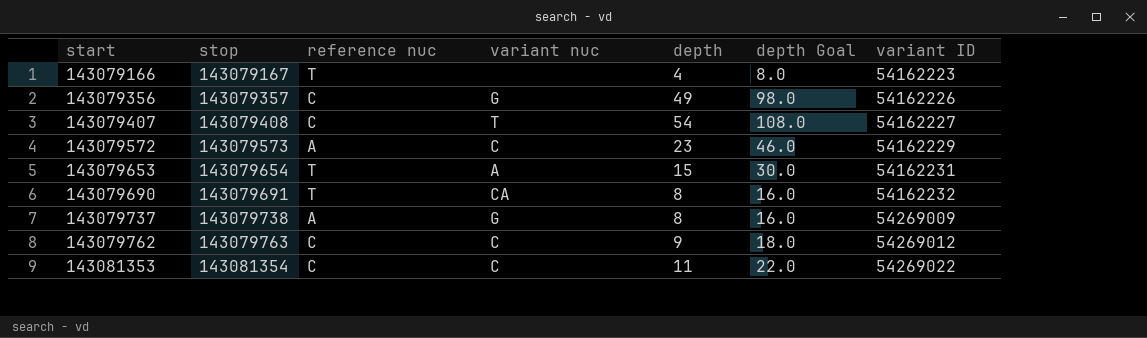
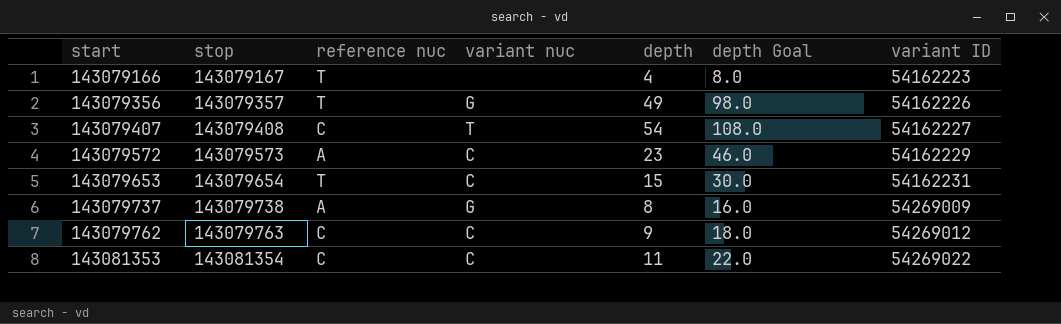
row 143079690: 143079691 | T | CA | 8 | 16.0 | 54162232 -> none
143079356 | reference nuc: C -> T
143079653 | variant nuc: A -> C

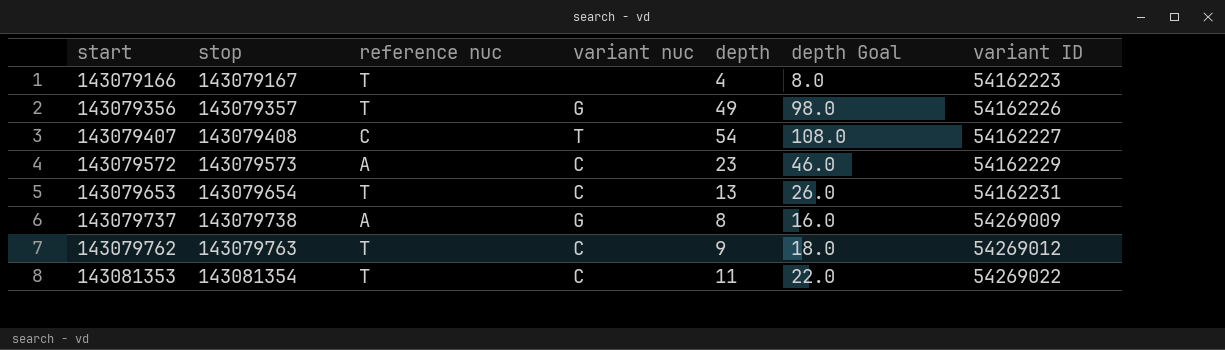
143079653 | depth: 15 -> 13
143079653 | depth Goal: 30.0 -> 26.0
143079762 | reference nuc: C -> T
143081353 | reference nuc: C -> T

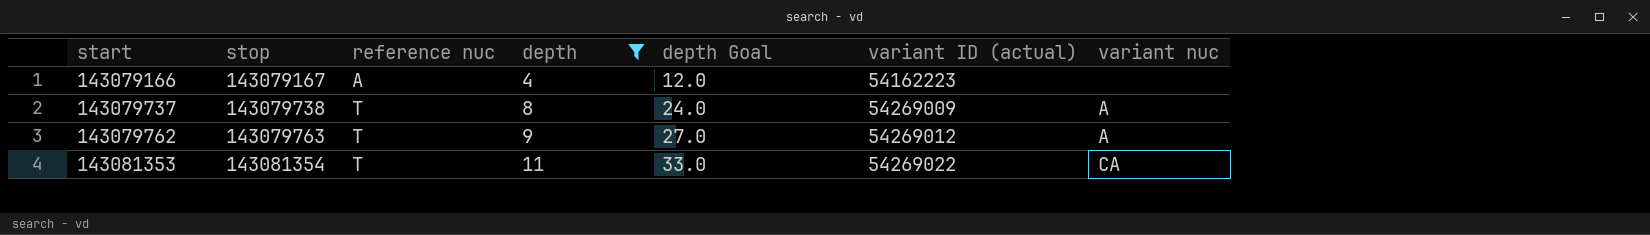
filter: none -> depth <= 11
column depth Goal | formula: [depth] * 2 -> [depth] * 3
column name: variant ID -> variant ID (actual)
column variant nuc | position: 4 -> 7
143079166 | reference nuc: T -> A
143079737 | reference nuc: A -> T
143079737 | variant nuc: G -> A
143079762 | variant nuc: C -> A
143081353 | variant nuc: C -> CA

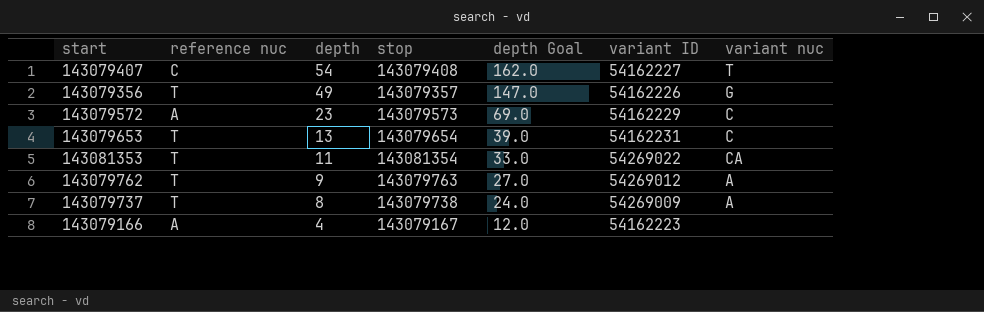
filter: depth <= 11 -> none
row order: start ascending -> depth descending
column stop | position: 2 -> 4
column name: variant ID (actual) -> variant ID

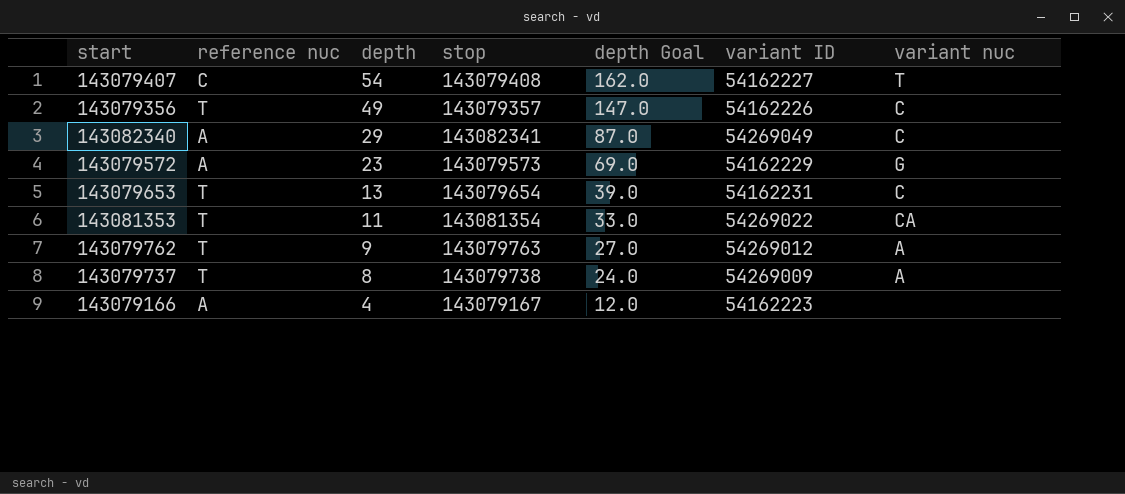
143079356 | variant nuc: G -> C
row 143082340: none -> A | 29 | 143082341 | 87.0 | 54269049 | C
143079572 | variant nuc: C -> G

